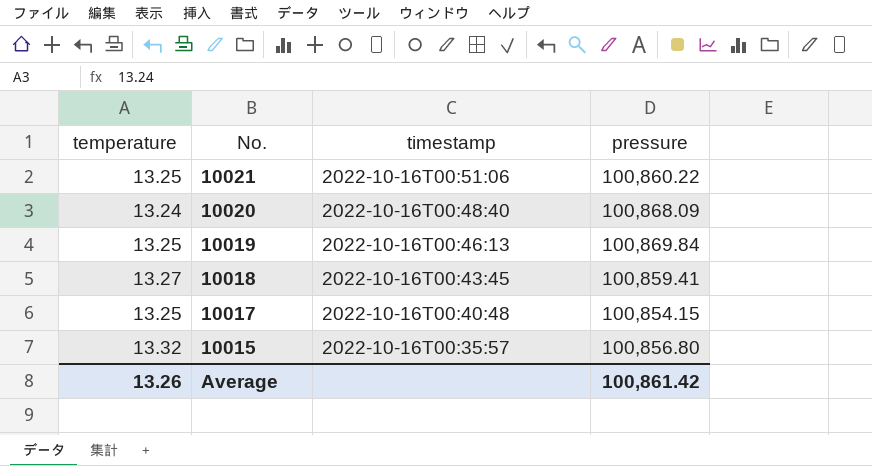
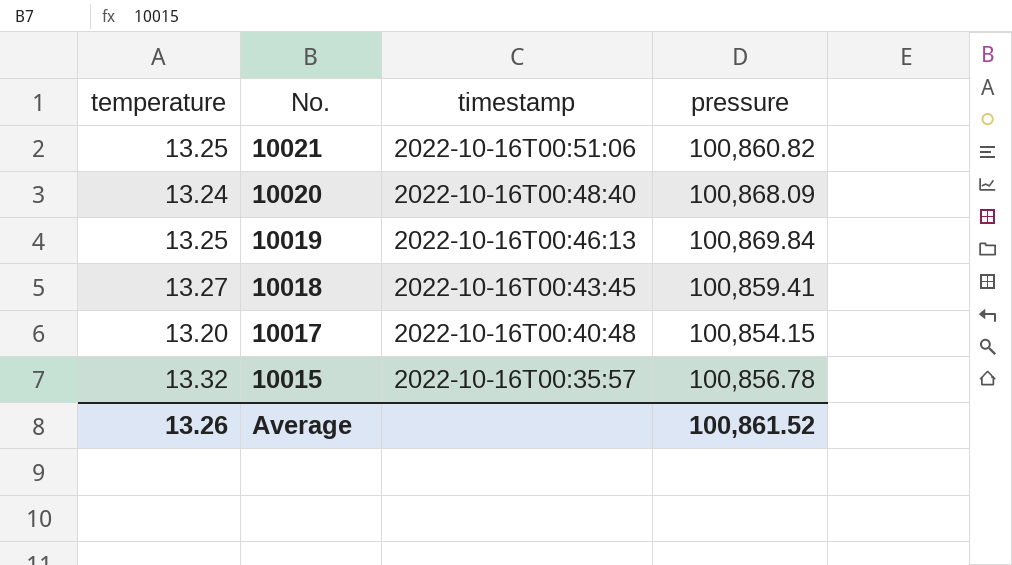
10021 | pressure: 100,860.22 -> 100,860.82
10017 | temperature: 13.25 -> 13.20
10015 | pressure: 100,856.80 -> 100,856.78
Average | pressure: 100,861.42 -> 100,861.52

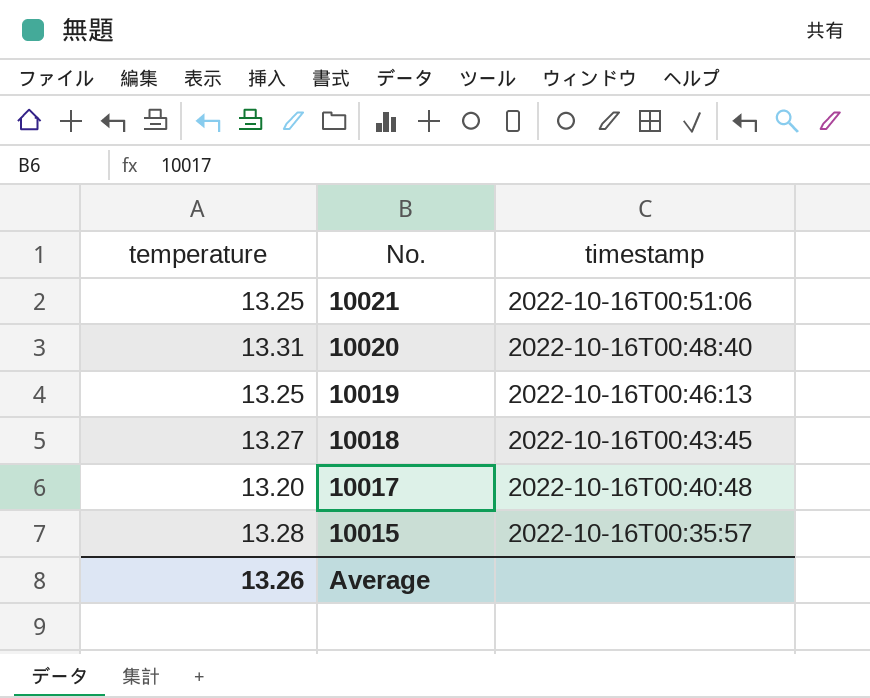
column pressure | position: 4 -> none
10020 | temperature: 13.24 -> 13.31
10015 | temperature: 13.32 -> 13.28

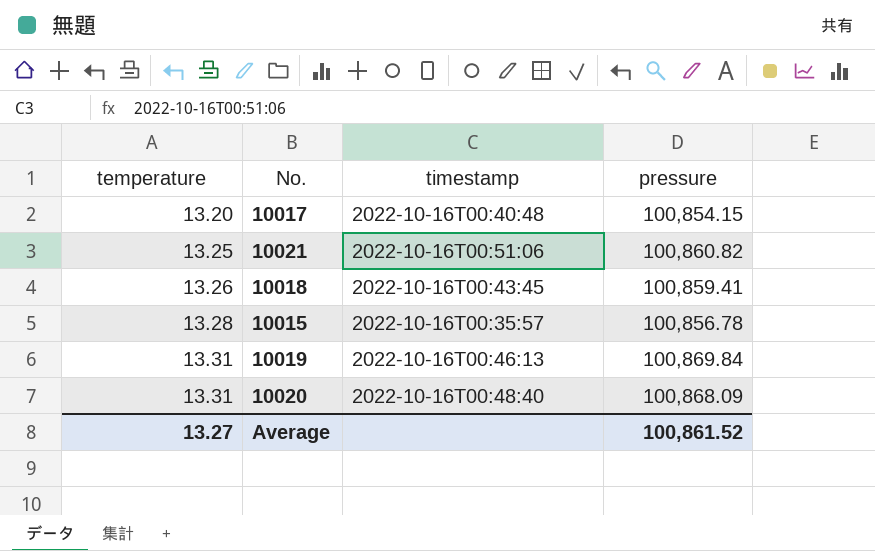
row order: No. descending -> temperature ascending
column pressure | position: none -> 4
10018 | temperature: 13.27 -> 13.26
10019 | temperature: 13.25 -> 13.31
Average | temperature: 13.26 -> 13.27

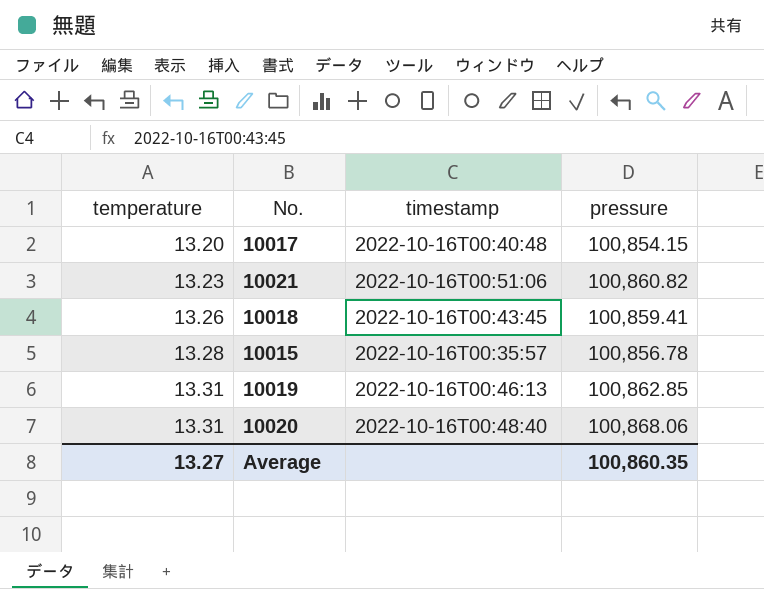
10021 | temperature: 13.25 -> 13.23
10019 | pressure: 100,869.84 -> 100,862.85
10020 | pressure: 100,868.09 -> 100,868.06
Average | pressure: 100,861.52 -> 100,860.35

